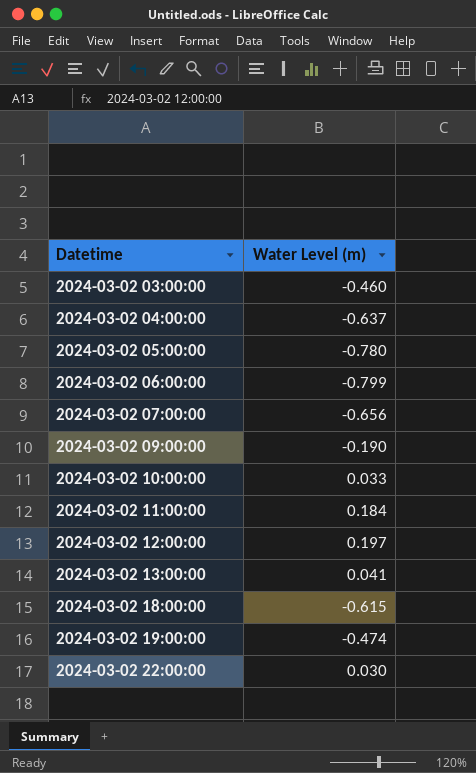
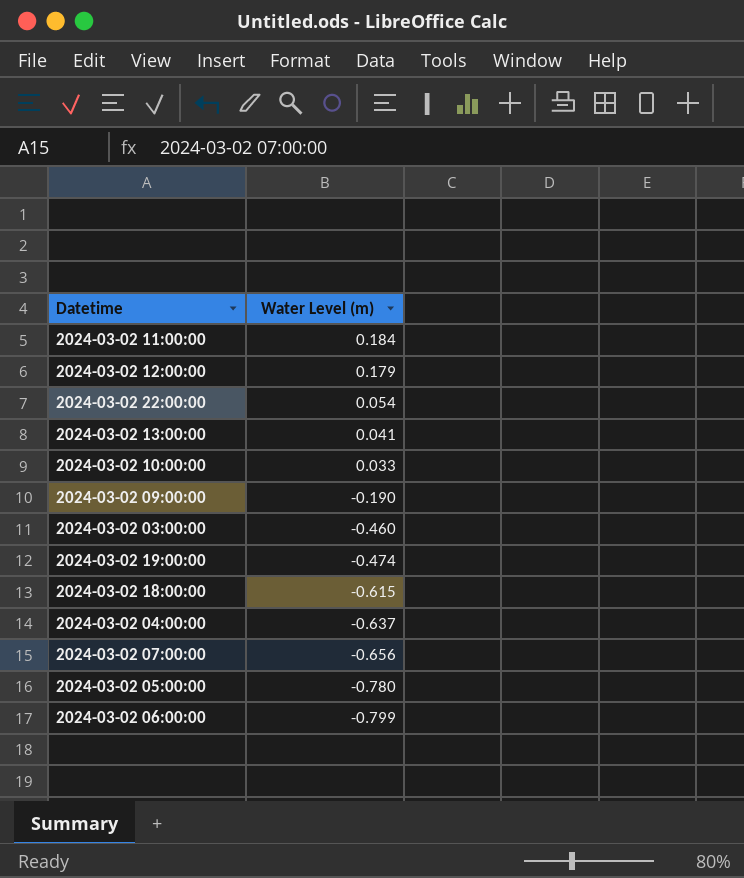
row order: Datetime ascending -> Water Level (m) descending
2024-03-02 12:00:00 | Water Level (m): 0.197 -> 0.179
2024-03-02 22:00:00 | Water Level (m): 0.030 -> 0.054

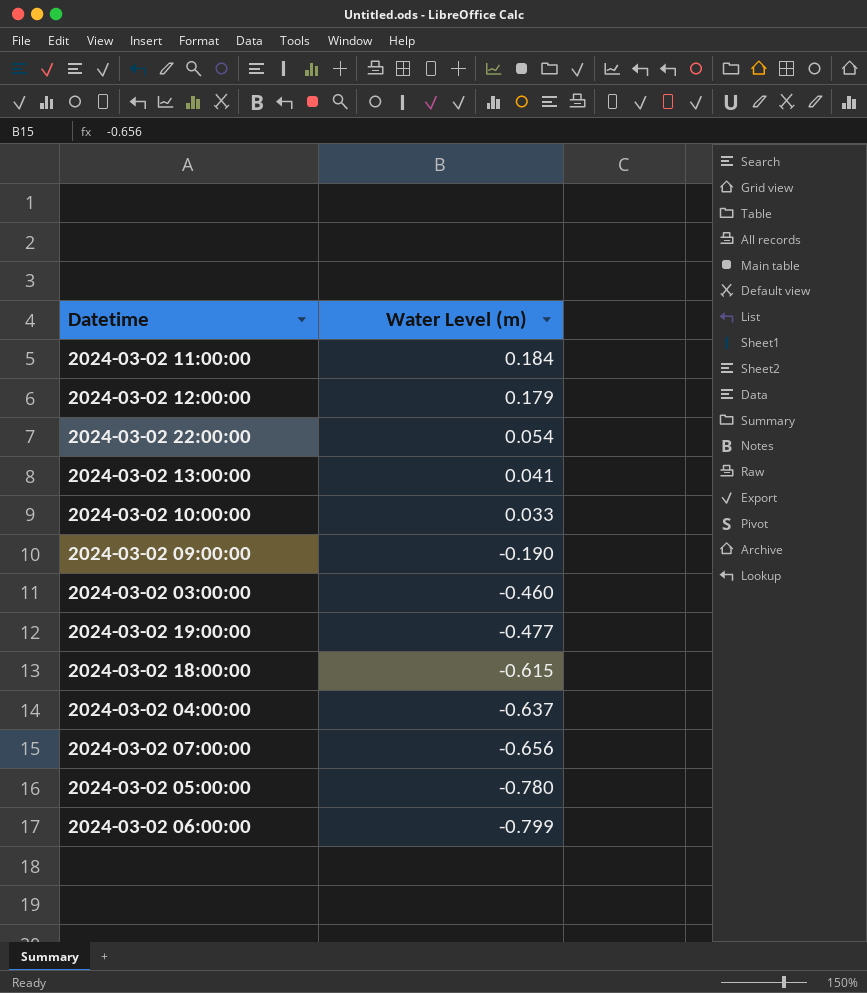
2024-03-02 19:00:00 | Water Level (m): -0.474 -> -0.477

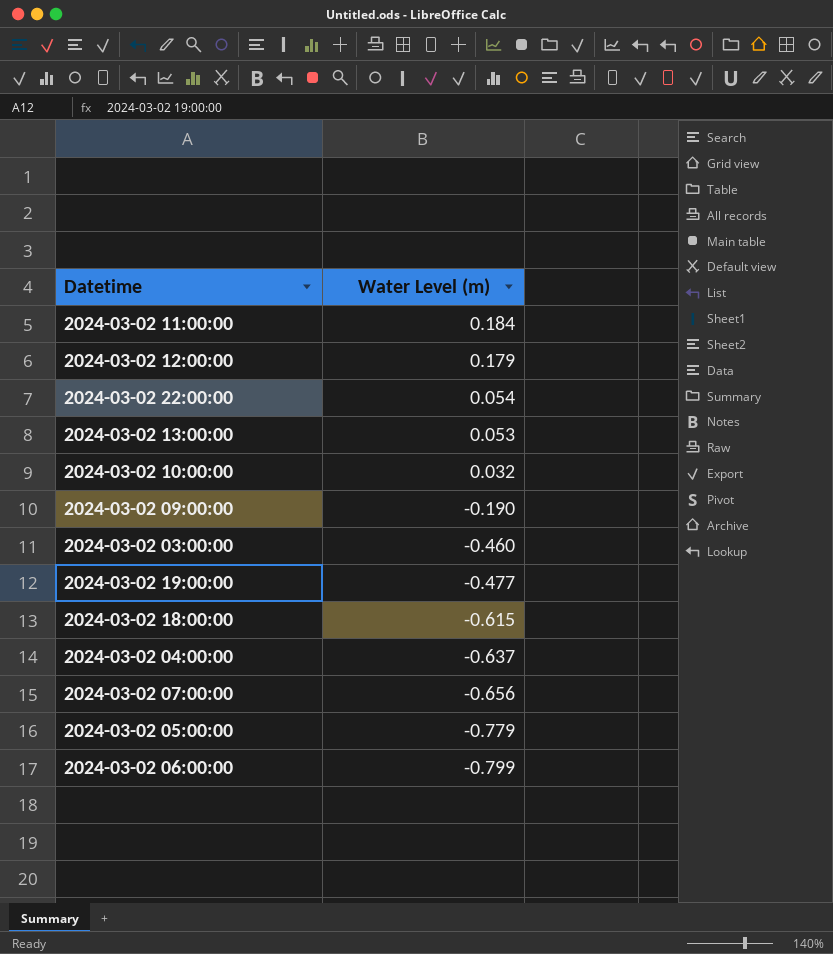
2024-03-02 13:00:00 | Water Level (m): 0.041 -> 0.053
2024-03-02 10:00:00 | Water Level (m): 0.033 -> 0.032
2024-03-02 05:00:00 | Water Level (m): -0.780 -> -0.779

